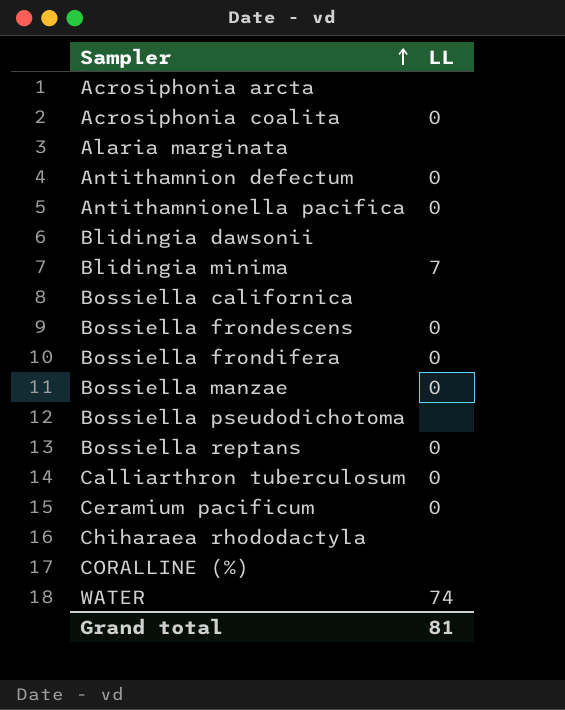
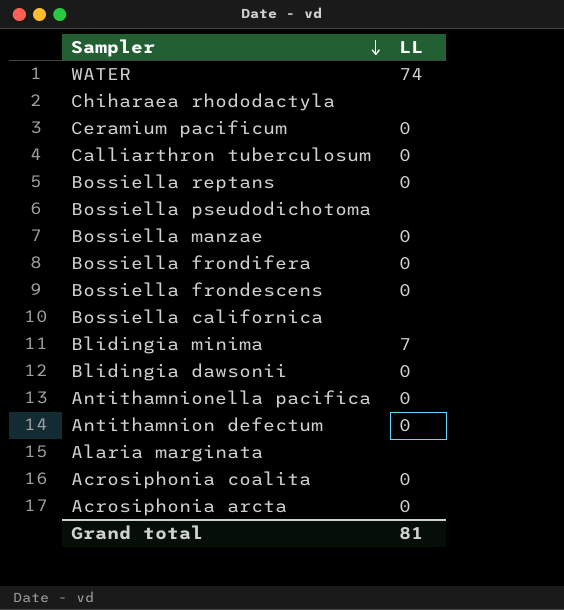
row order: Sampler ascending -> Sampler descending
row CORALLINE (%): none -> none
Blidingia dawsonii | LL: none -> 0
Acrosiphonia arcta | LL: none -> 0

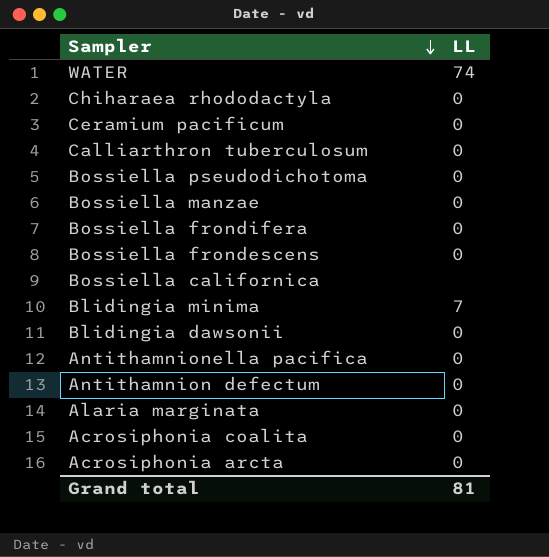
row Bossiella reptans: 0 -> none
Chiharaea rhododactyla | LL: none -> 0
Bossiella pseudodichotoma | LL: none -> 0
Alaria marginata | LL: none -> 0

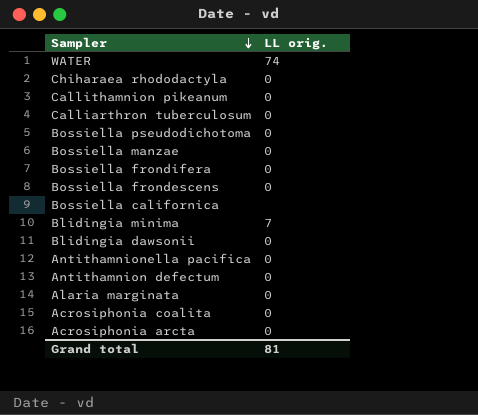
column name: LL -> LL orig.
row Ceramium pacificum: 0 -> none
row Callithamnion pikeanum: none -> 0

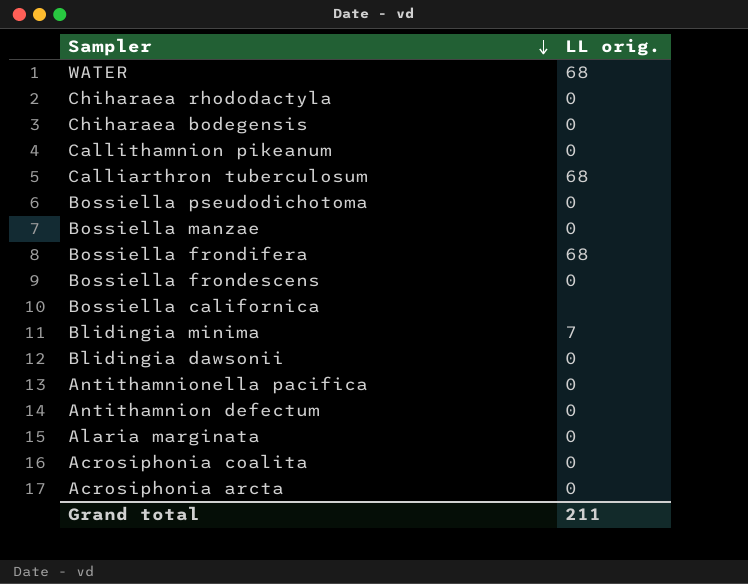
WATER | LL orig.: 74 -> 68
row Chiharaea bodegensis: none -> 0
Calliarthron tuberculosum | LL orig.: 0 -> 68
Bossiella frondifera | LL orig.: 0 -> 68
Grand total | LL orig.: 81 -> 211

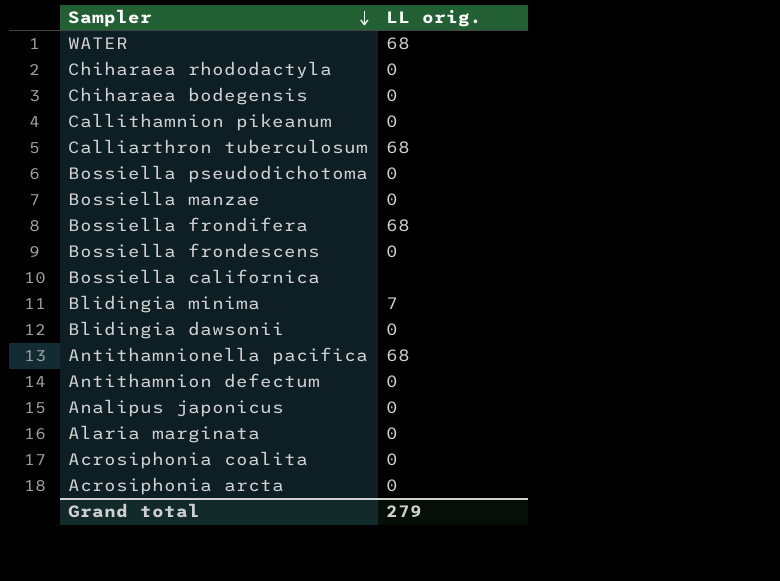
Antithamnionella pacifica | LL orig.: 0 -> 68
row Analipus japonicus: none -> 0
Grand total | LL orig.: 211 -> 279

